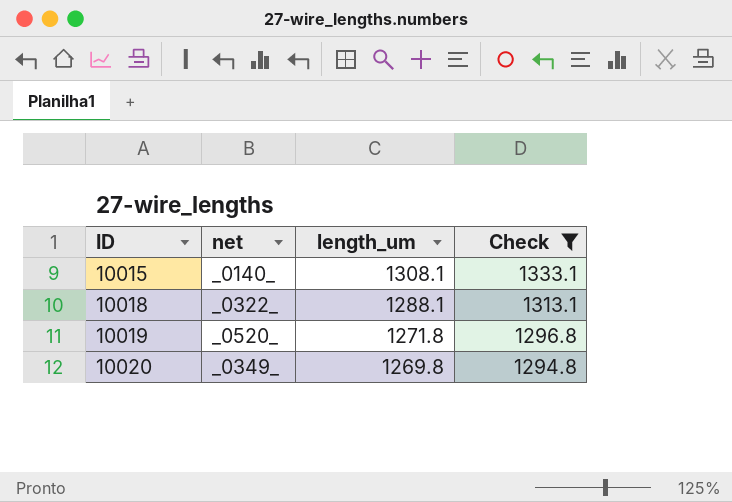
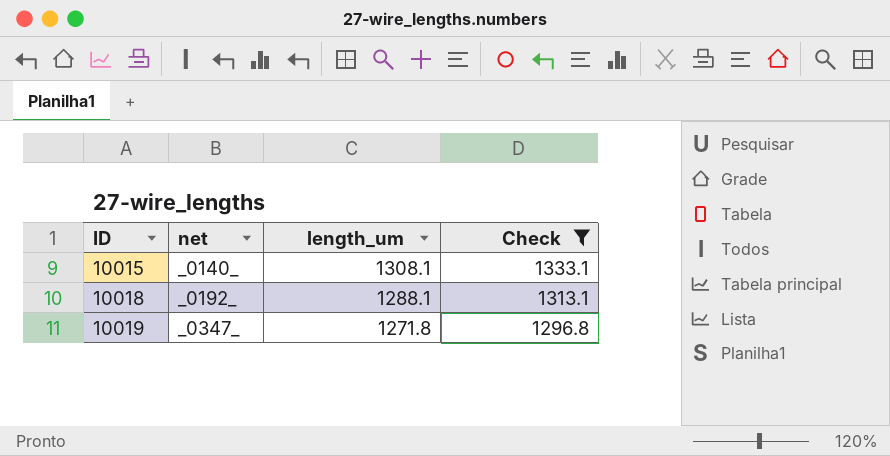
row 10020: _0349_ | 1269.8 | 1294.8 -> none
10018 | net: _0322_ -> _0192_
10019 | net: _0520_ -> _0347_

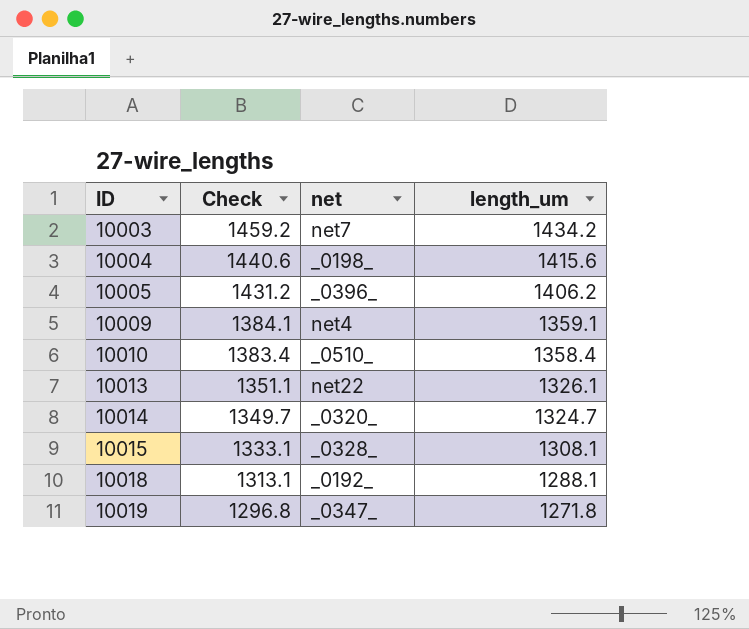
filter: Check <= 1333.1 -> none
column Check | position: 4 -> 2
10015 | net: _0140_ -> _0328_

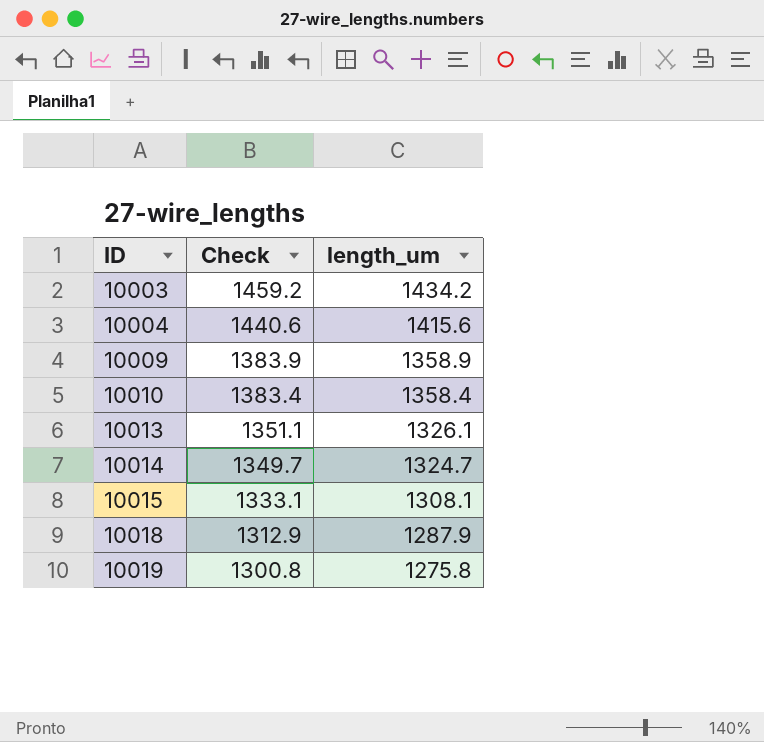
column net | position: 3 -> none
row 10005: 1431.2 | _0396_ | 1406.2 -> none
10009 | Check: 1384.1 -> 1383.9
10009 | length_um: 1359.1 -> 1358.9
10018 | Check: 1313.1 -> 1312.9
10018 | length_um: 1288.1 -> 1287.9
10019 | Check: 1296.8 -> 1300.8
10019 | length_um: 1271.8 -> 1275.8

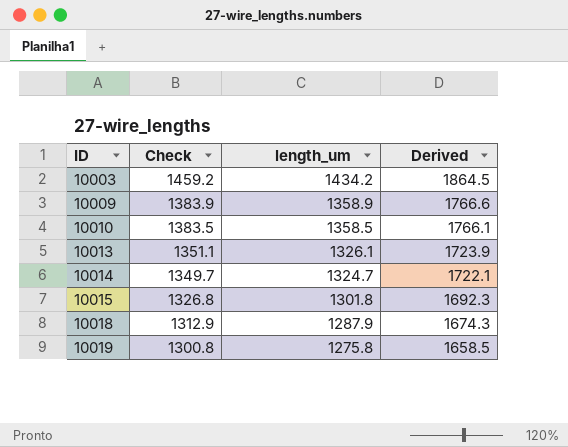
column Derived | formula: none -> [length_um] * 1.3
row 10004: 1440.6 | 1415.6 -> none
10010 | Check: 1383.4 -> 1383.5
10010 | length_um: 1358.4 -> 1358.5
10015 | Check: 1333.1 -> 1326.8
10015 | length_um: 1308.1 -> 1301.8

